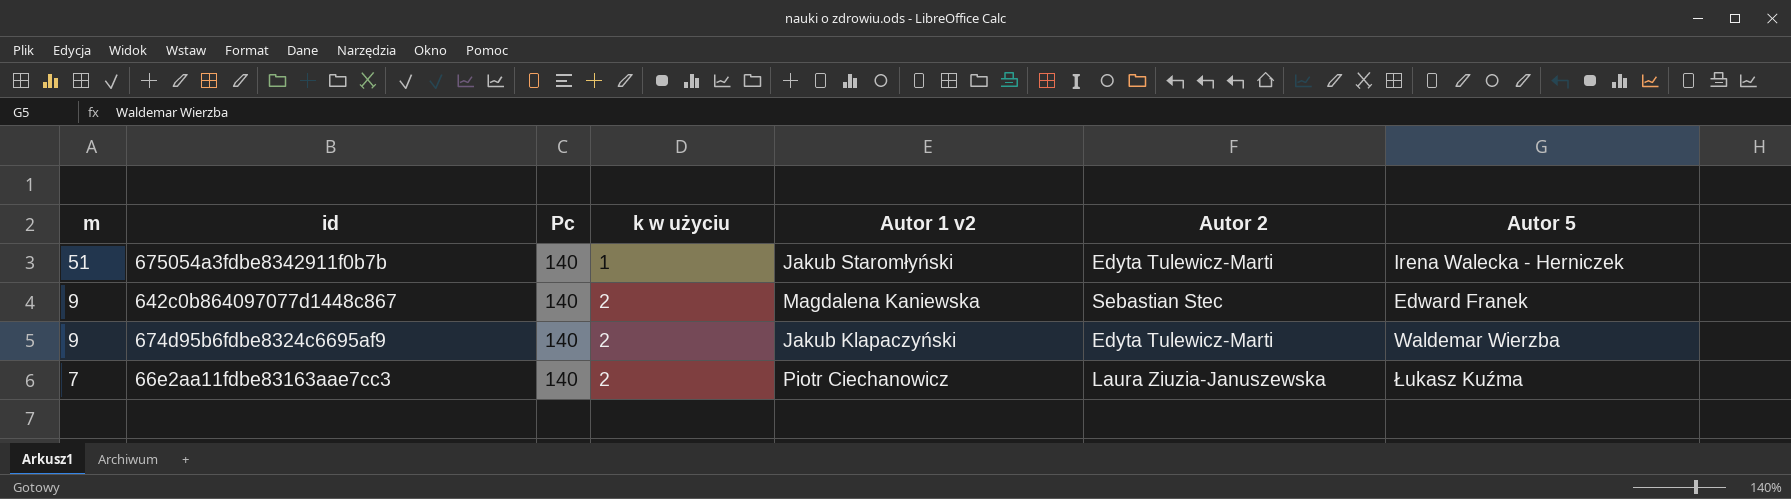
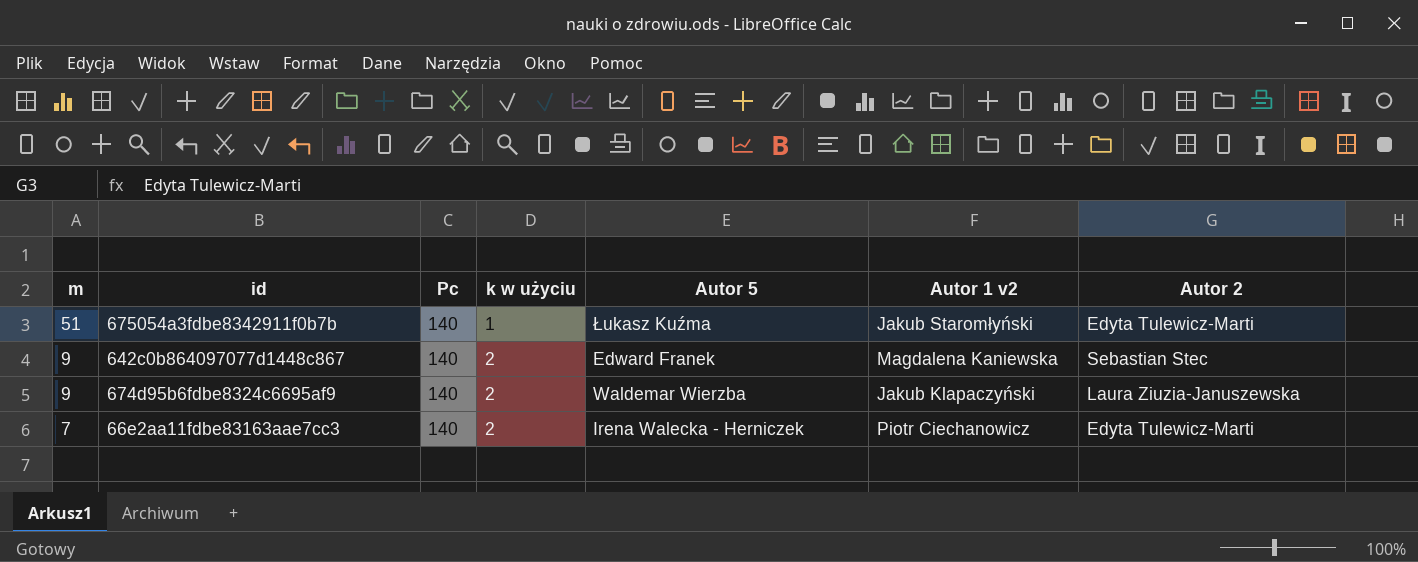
column Autor 5 | position: 7 -> 5
675054a3fdbe8342911f0b7b | Autor 5: Irena Walecka - Herniczek -> Łukasz Kuźma
674d95b6fdbe8324c6695af9 | Autor 2: Edyta Tulewicz-Marti -> Laura Ziuzia-Januszewska
66e2aa11fdbe83163aae7cc3 | Autor 5: Łukasz Kuźma -> Irena Walecka - Herniczek
66e2aa11fdbe83163aae7cc3 | Autor 2: Laura Ziuzia-Januszewska -> Edyta Tulewicz-Marti

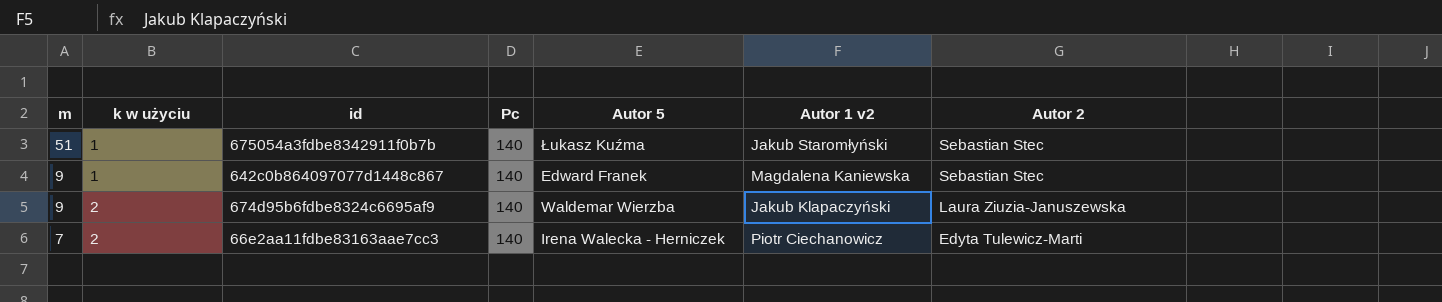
column k w użyciu | position: 4 -> 2
675054a3fdbe8342911f0b7b | Autor 2: Edyta Tulewicz-Marti -> Sebastian Stec
642c0b864097077d1448c867 | k w użyciu: 2 -> 1

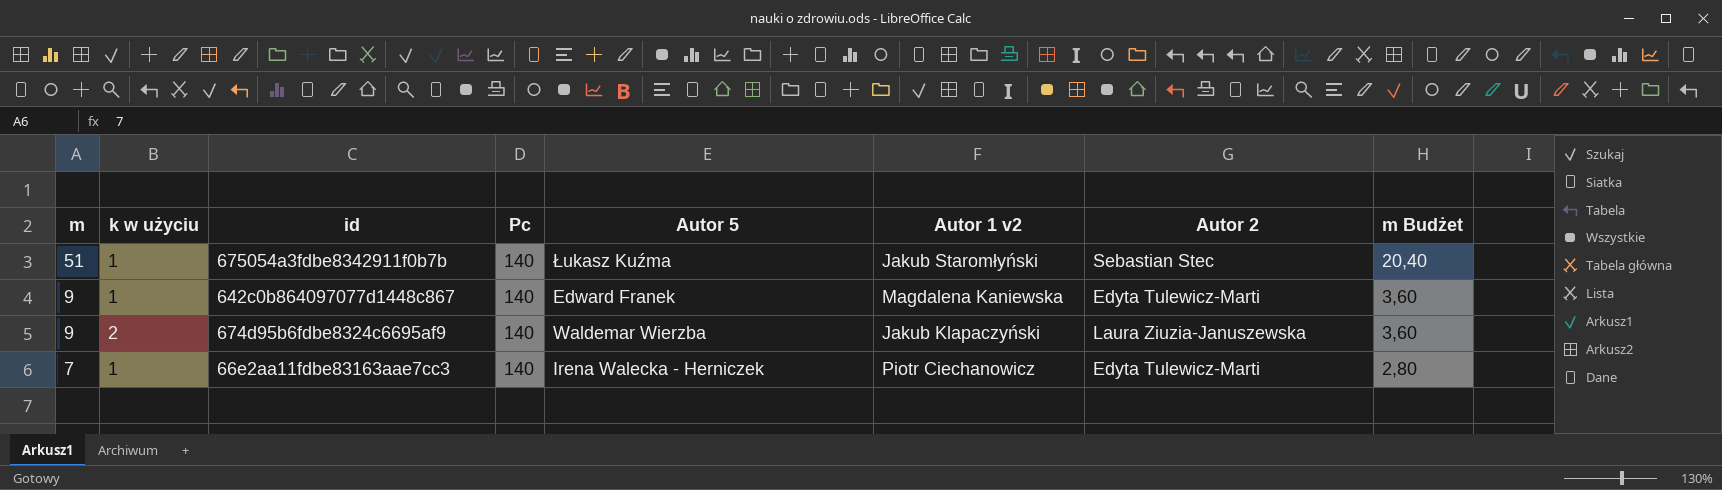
column m Budżet | formula: none -> [m] * 0,4
642c0b864097077d1448c867 | Autor 2: Sebastian Stec -> Edyta Tulewicz-Marti
66e2aa11fdbe83163aae7cc3 | k w użyciu: 2 -> 1

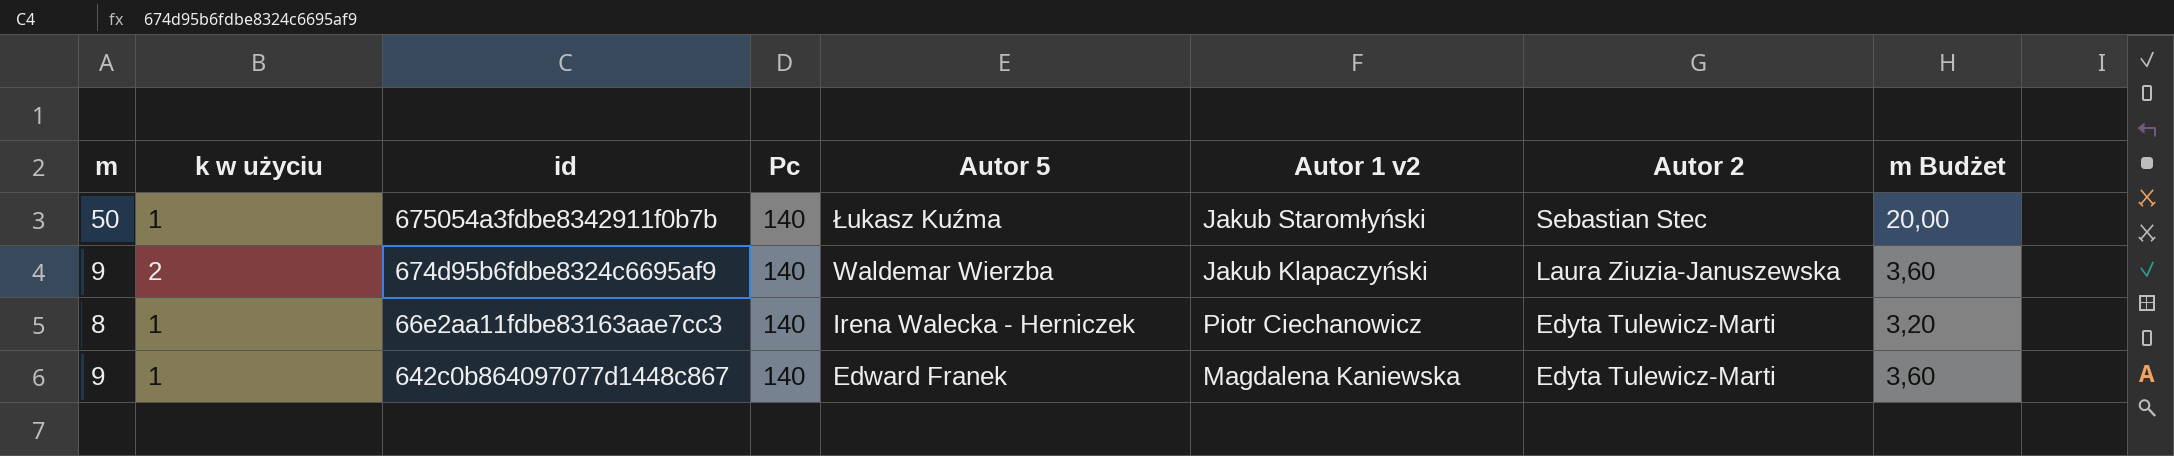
row order: m descending -> Autor 5 descending
675054a3fdbe8342911f0b7b | m: 51 -> 50
675054a3fdbe8342911f0b7b | m Budżet: 20,40 -> 20,00
66e2aa11fdbe83163aae7cc3 | m: 7 -> 8
66e2aa11fdbe83163aae7cc3 | m Budżet: 2,80 -> 3,20

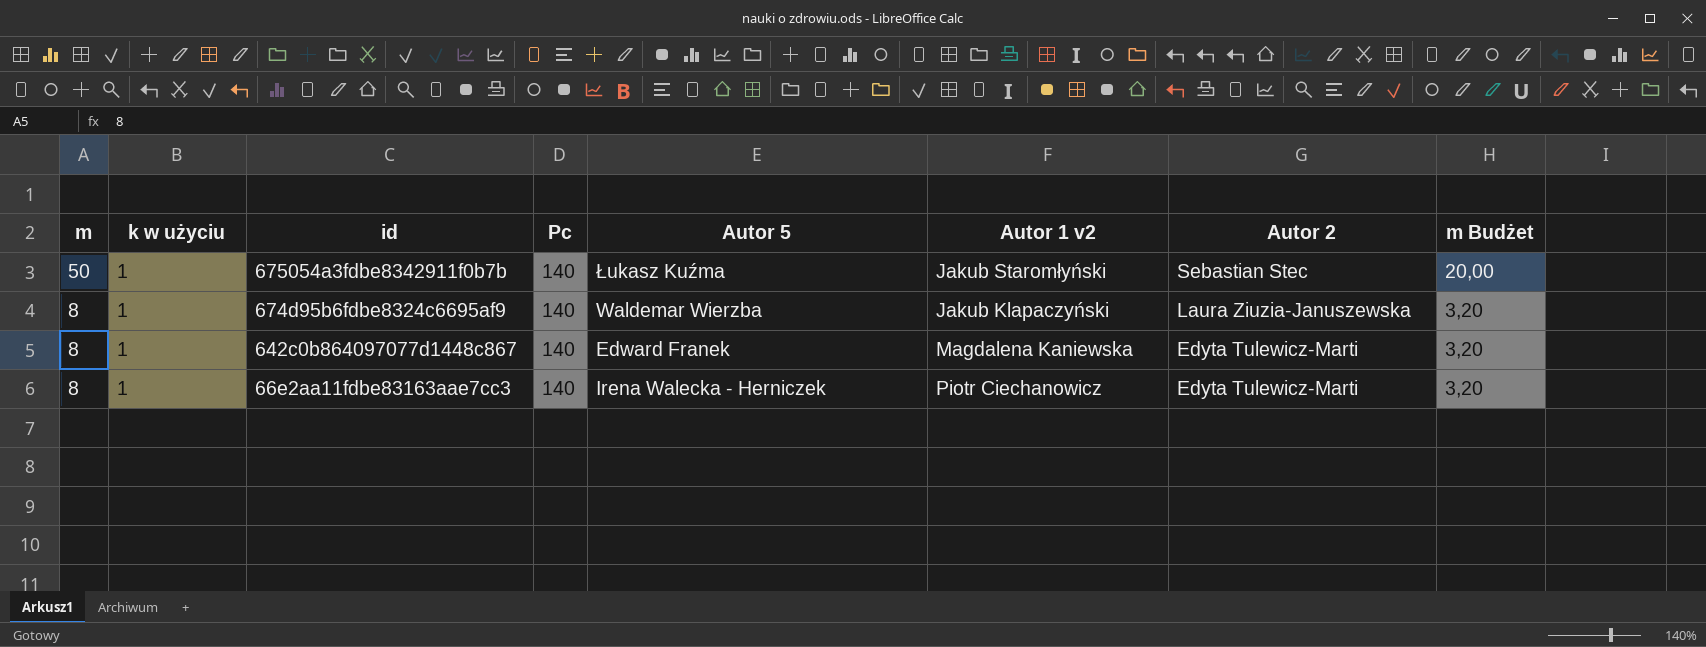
row order: Autor 5 descending -> m descending
674d95b6fdbe8324c6695af9 | m: 9 -> 8
674d95b6fdbe8324c6695af9 | k w użyciu: 2 -> 1
674d95b6fdbe8324c6695af9 | m Budżet: 3,60 -> 3,20
642c0b864097077d1448c867 | m: 9 -> 8
642c0b864097077d1448c867 | m Budżet: 3,60 -> 3,20

